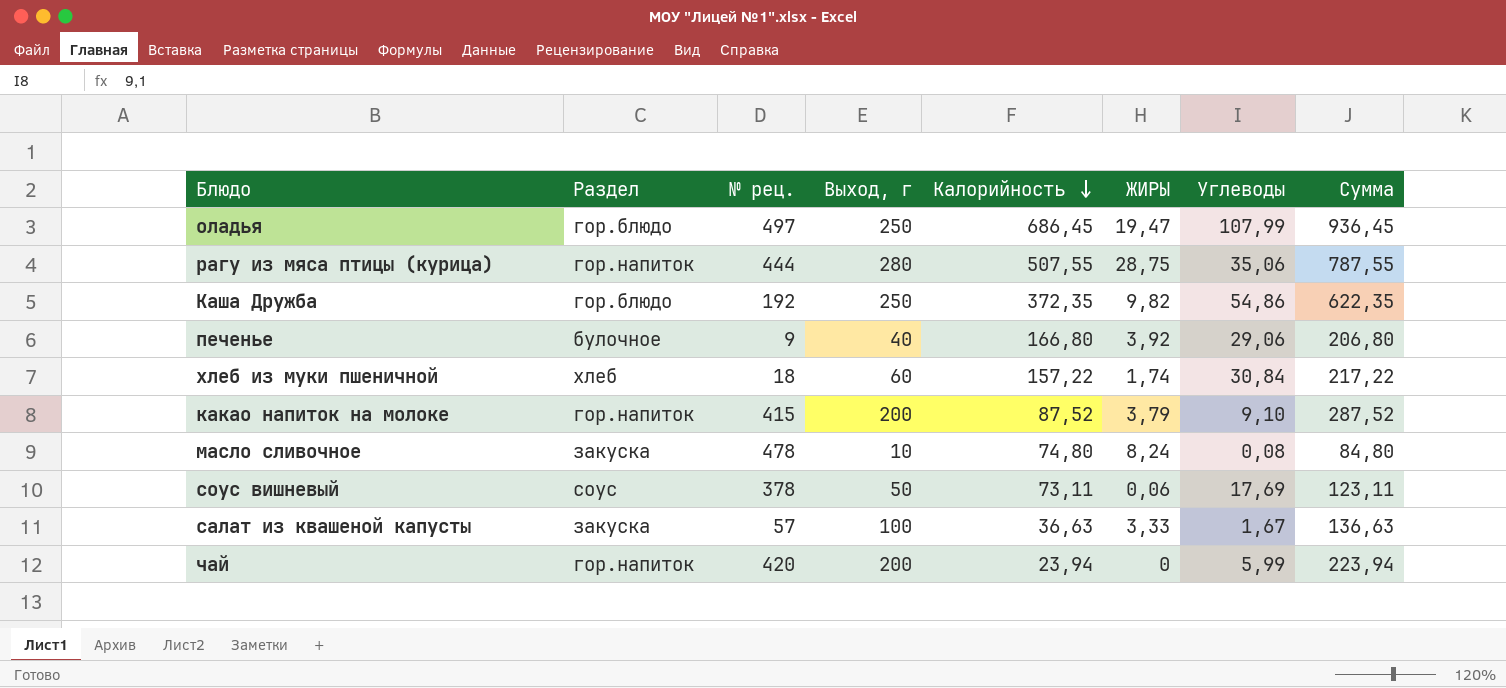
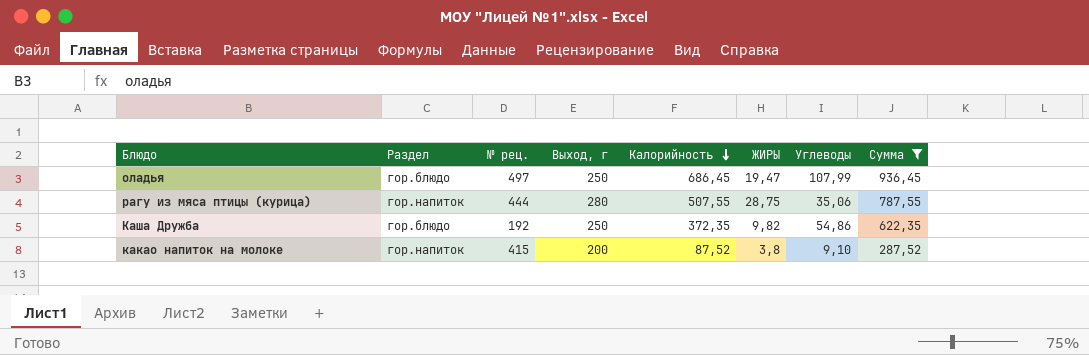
filter: none -> Сумма >= 287,52
какао напиток на молоке | ЖИРЫ: 3,79 -> 3,8

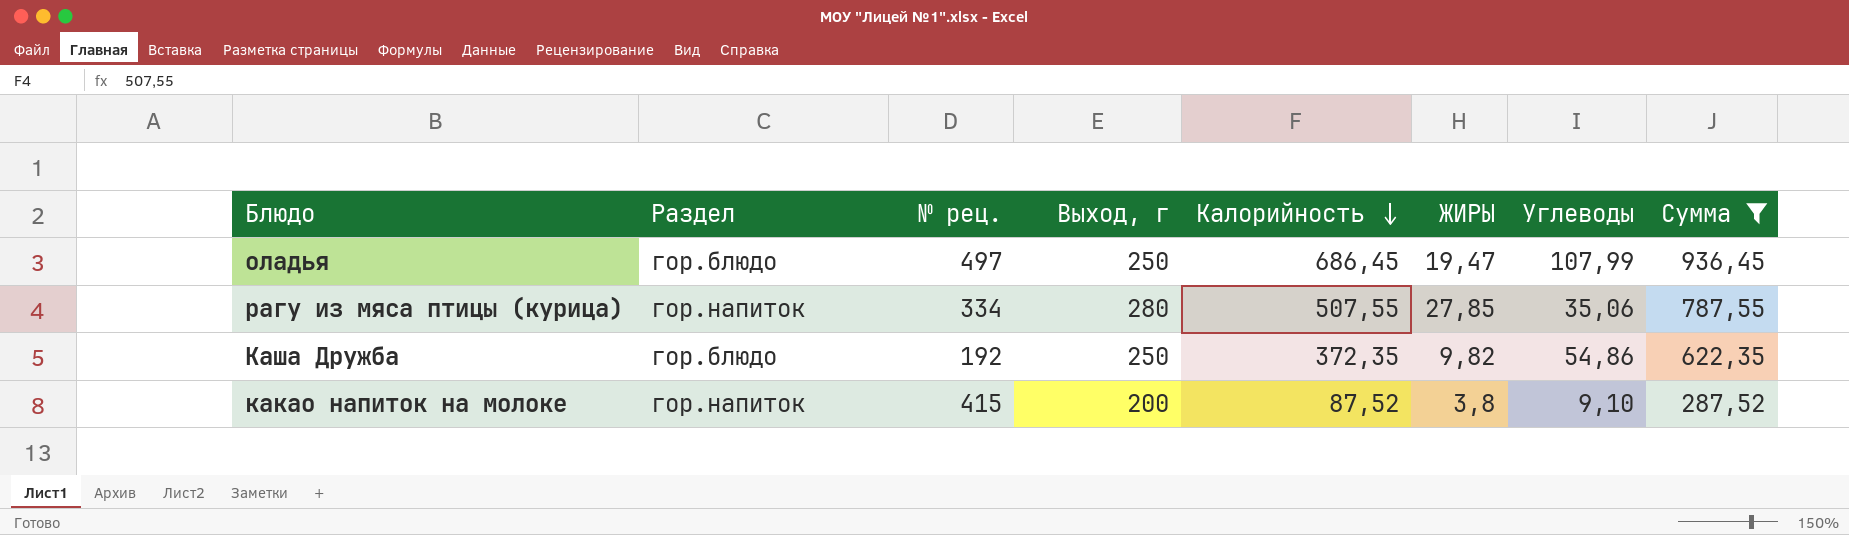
рагу из мяса птицы (курица) | № рец.: 444 -> 334
рагу из мяса птицы (курица) | ЖИРЫ: 28,75 -> 27,85

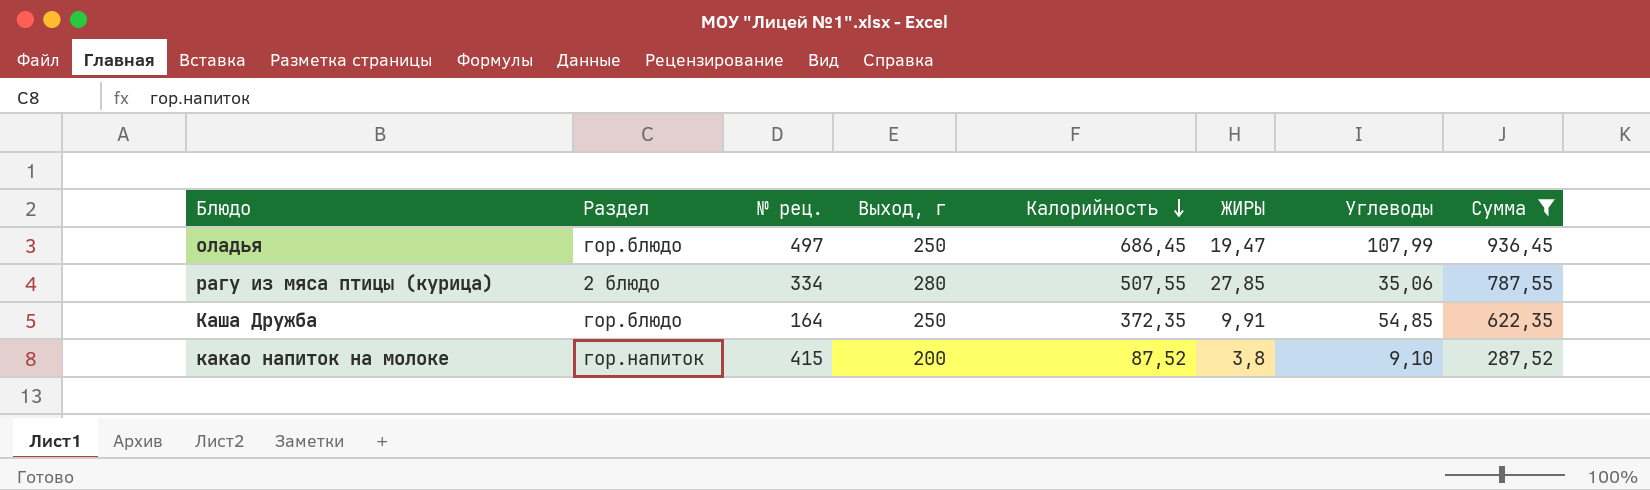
рагу из мяса птицы (курица) | Раздел: гор.напиток -> 2 блюдо
Каша Дружба | № рец.: 192 -> 164
Каша Дружба | ЖИРЫ: 9,82 -> 9,91
Каша Дружба | Углеводы: 54,86 -> 54,85

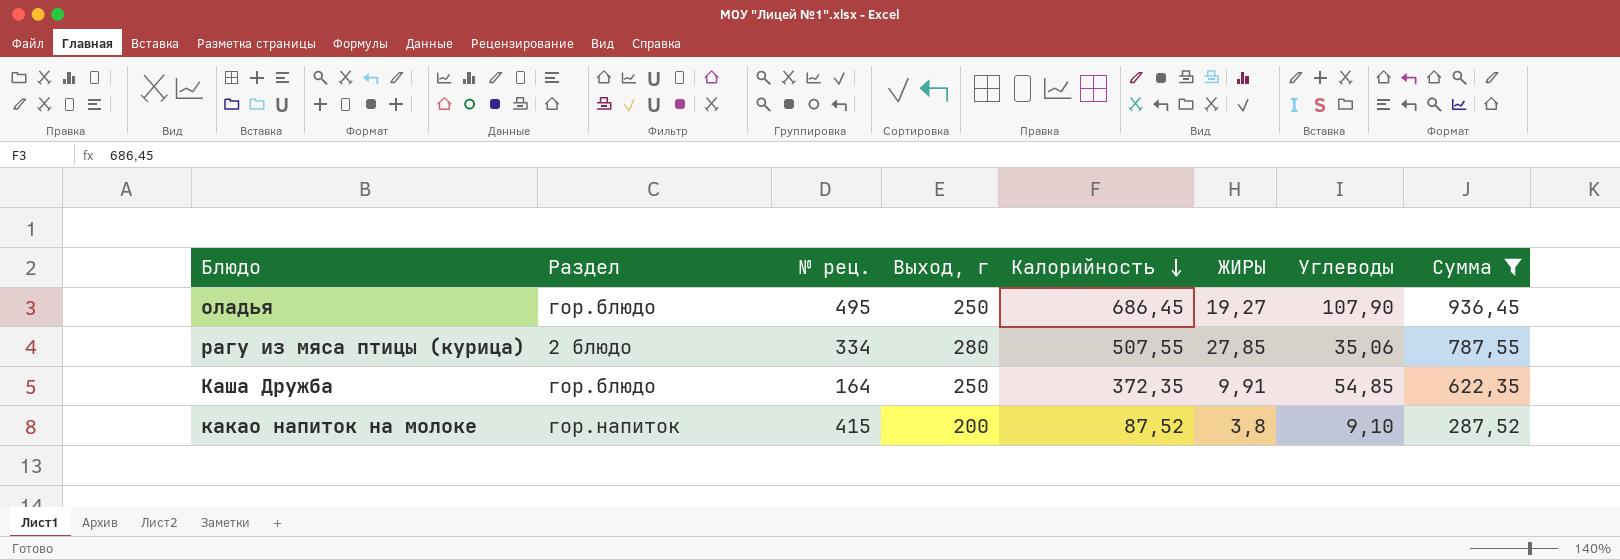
оладья | № рец.: 497 -> 495
оладья | ЖИРЫ: 19,47 -> 19,27
оладья | Углеводы: 107,99 -> 107,90

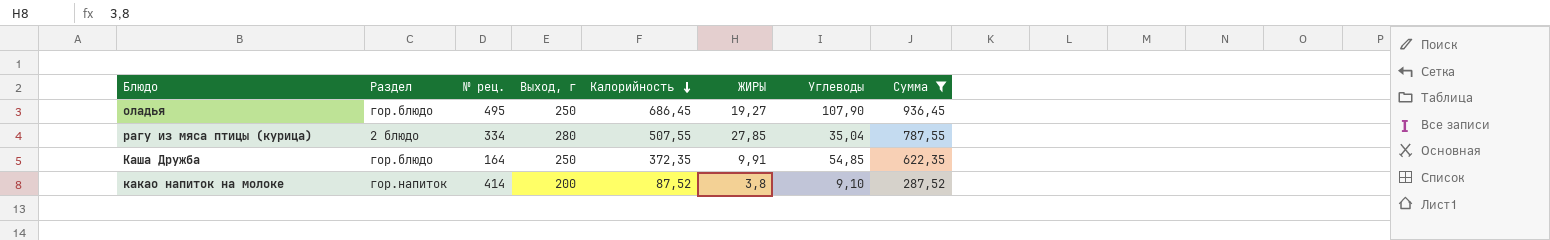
рагу из мяса птицы (курица) | Углеводы: 35,06 -> 35,04
какао напиток на молоке | № рец.: 415 -> 414

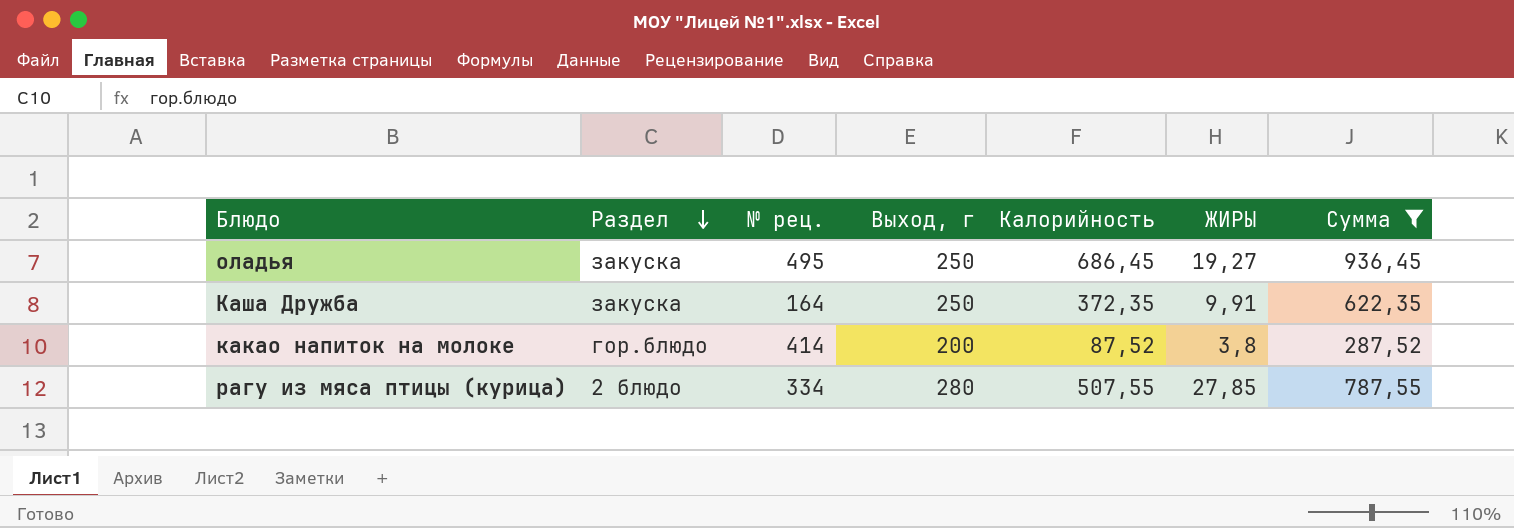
row order: Калорийность descending -> Раздел descending
column Углеводы | position: 7 -> none
оладья | Раздел: гор.блюдо -> закуска
Каша Дружба | Раздел: гор.блюдо -> закуска
какао напиток на молоке | Раздел: гор.напиток -> гор.блюдо

